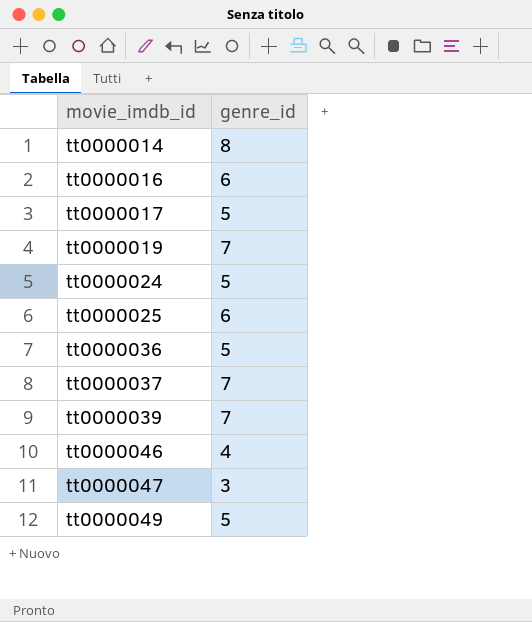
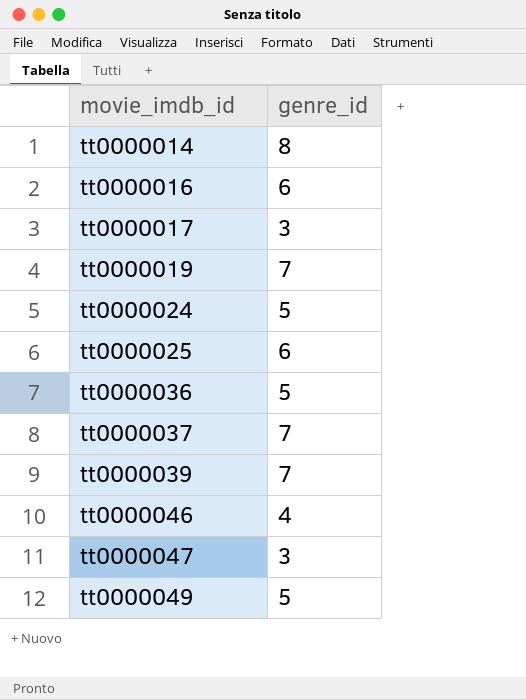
tt0000017 | genre_id: 5 -> 3

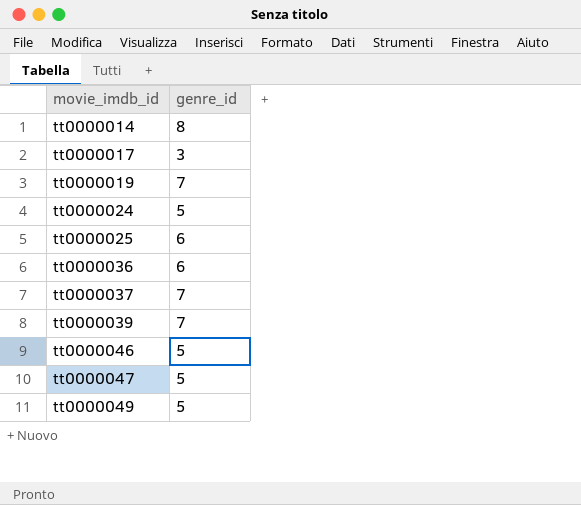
row tt0000016: 6 -> none
tt0000036 | genre_id: 5 -> 6
tt0000046 | genre_id: 4 -> 5
tt0000047 | genre_id: 3 -> 5

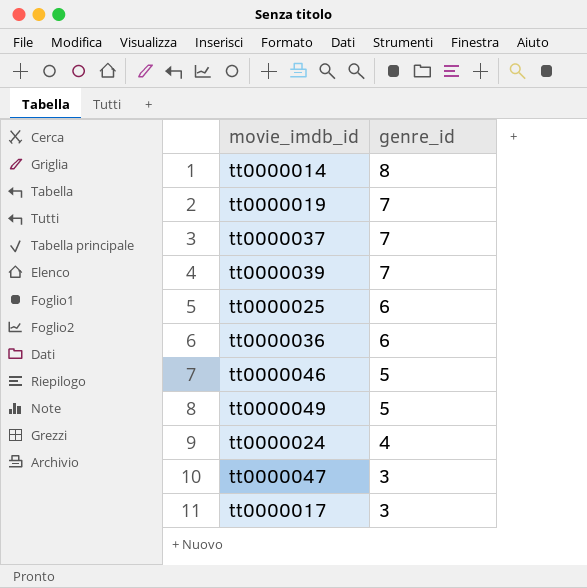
row order: movie_imdb_id ascending -> genre_id descending
tt0000024 | genre_id: 5 -> 4
tt0000047 | genre_id: 5 -> 3

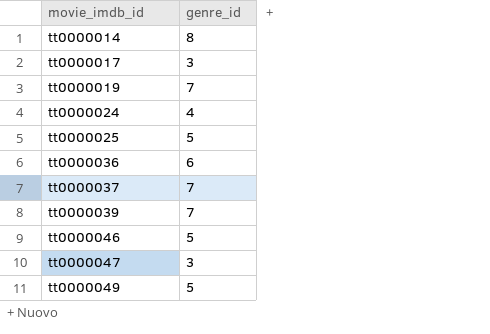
row order: genre_id descending -> movie_imdb_id ascending
tt0000025 | genre_id: 6 -> 5

